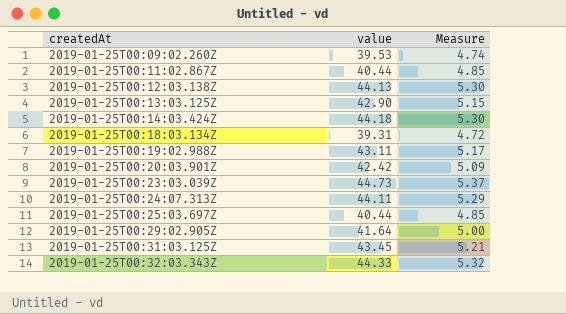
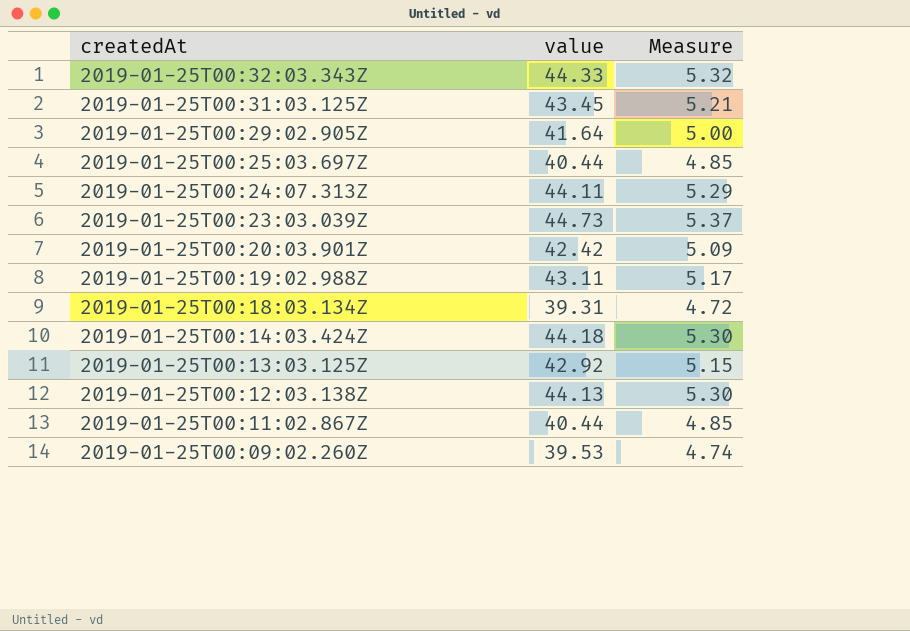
row order: createdAt ascending -> createdAt descending
2019-01-25T00:13:03.125Z | value: 42.90 -> 42.92

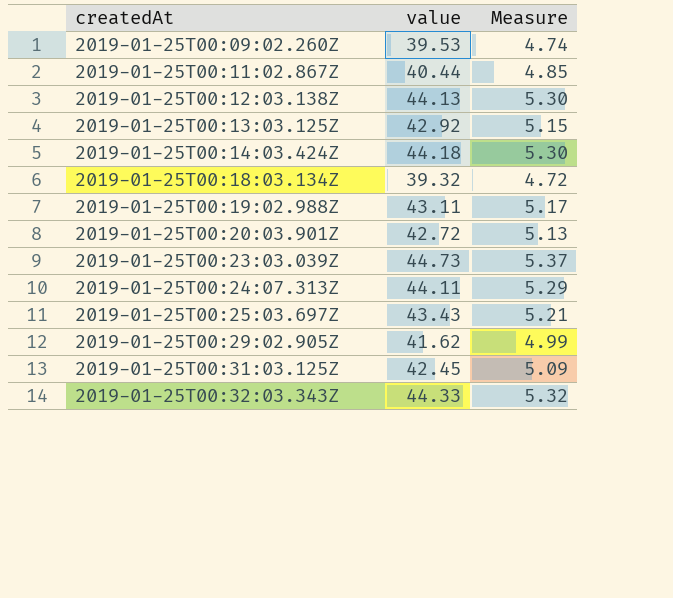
row order: createdAt descending -> createdAt ascending
2019-01-25T00:18:03.134Z | value: 39.31 -> 39.32
2019-01-25T00:20:03.901Z | value: 42.42 -> 42.72
2019-01-25T00:20:03.901Z | Measure: 5.09 -> 5.13
2019-01-25T00:25:03.697Z | value: 40.44 -> 43.43
2019-01-25T00:25:03.697Z | Measure: 4.85 -> 5.21
2019-01-25T00:29:02.905Z | value: 41.64 -> 41.62
2019-01-25T00:29:02.905Z | Measure: 5.00 -> 4.99
2019-01-25T00:31:03.125Z | value: 43.45 -> 42.45
2019-01-25T00:31:03.125Z | Measure: 5.21 -> 5.09

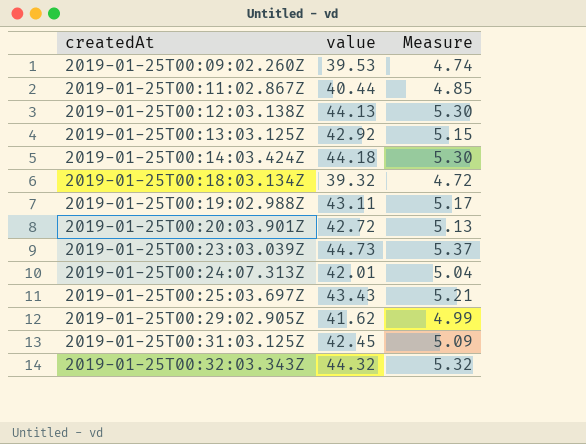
2019-01-25T00:24:07.313Z | value: 44.11 -> 42.01
2019-01-25T00:24:07.313Z | Measure: 5.29 -> 5.04
2019-01-25T00:32:03.343Z | value: 44.33 -> 44.32

